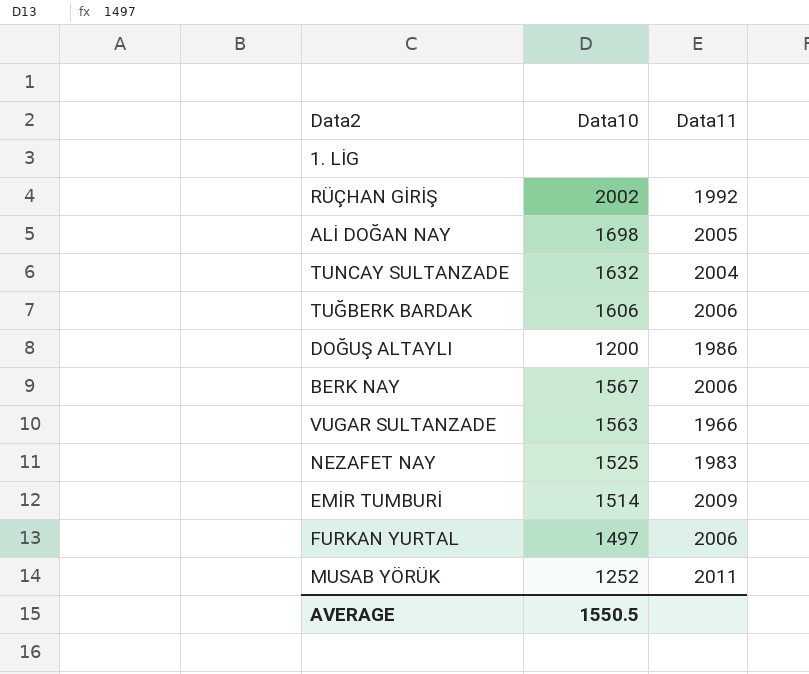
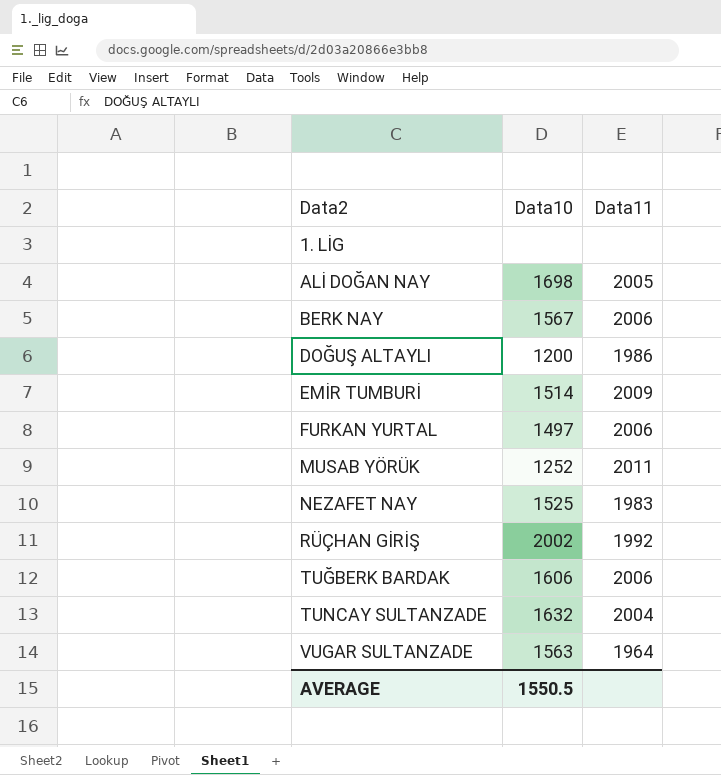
row order: none -> Data2 ascending
VUGAR SULTANZADE | Data11: 1966 -> 1964

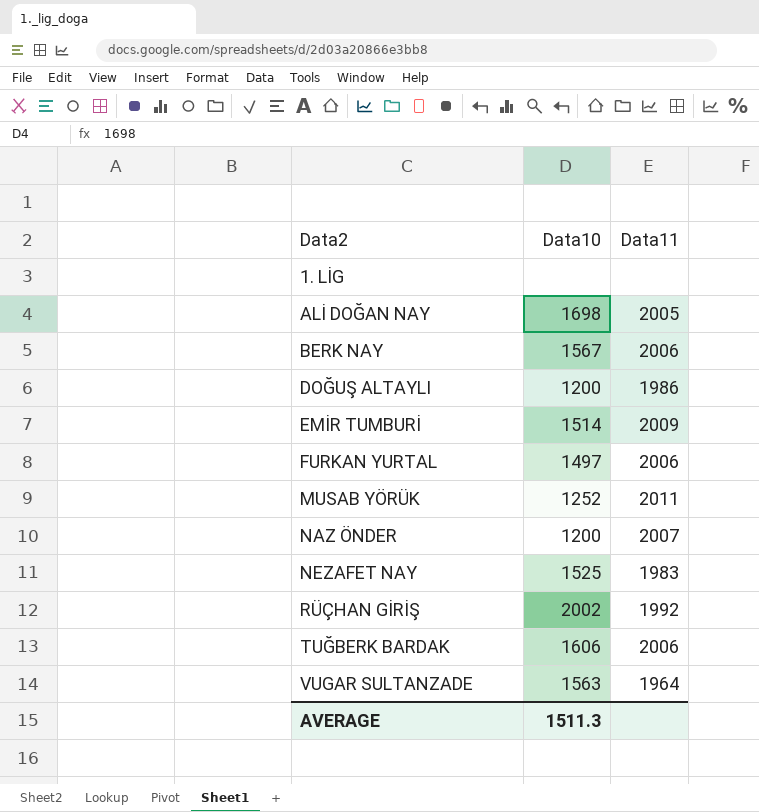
row TUNCAY SULTANZADE: 1632 | 2004 -> none
row NAZ ÖNDER: none -> 1200 | 2007
AVERAGE | Data10: 1550.5 -> 1511.3

